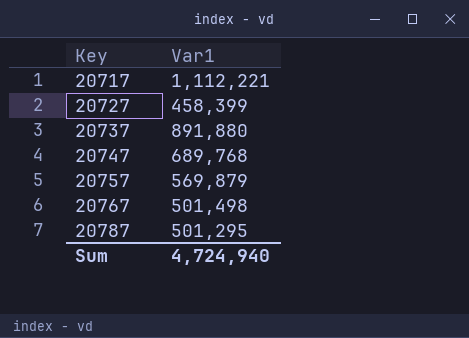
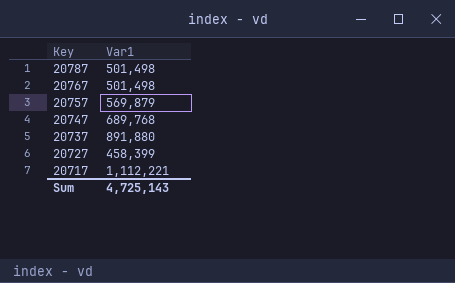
row order: Key ascending -> Key descending
20787 | Var1: 501,295 -> 501,498
Sum | Var1: 4,724,940 -> 4,725,143

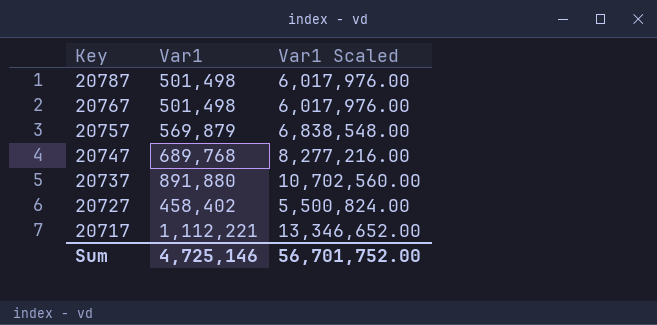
column Var1 Scaled | formula: none -> [Var1] * 12
20727 | Var1: 458,399 -> 458,402
Sum | Var1: 4,725,143 -> 4,725,146

